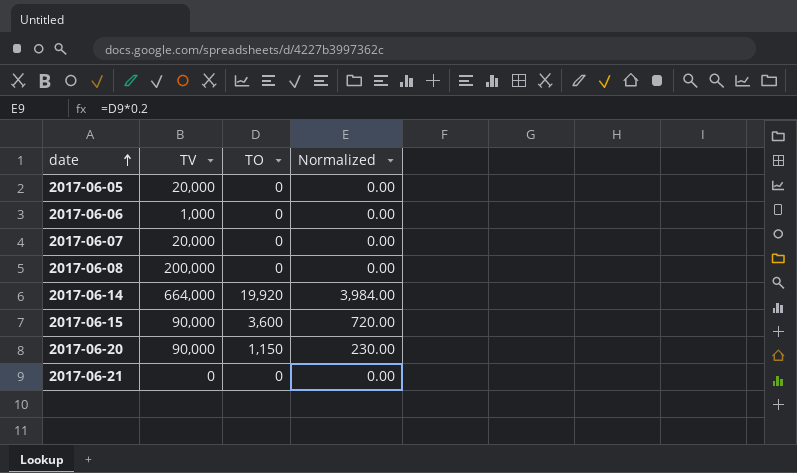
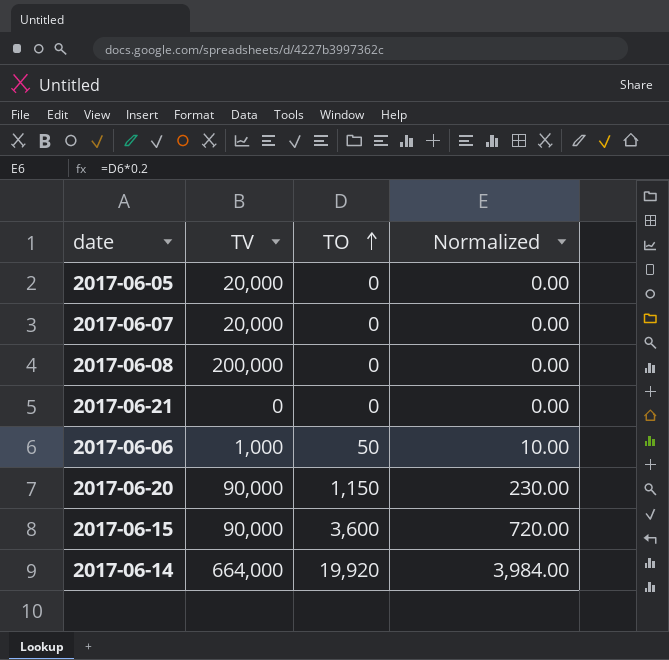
row order: date ascending -> TO ascending
2017-06-06 | TO: 0 -> 50
2017-06-06 | Normalized: 0.00 -> 10.00

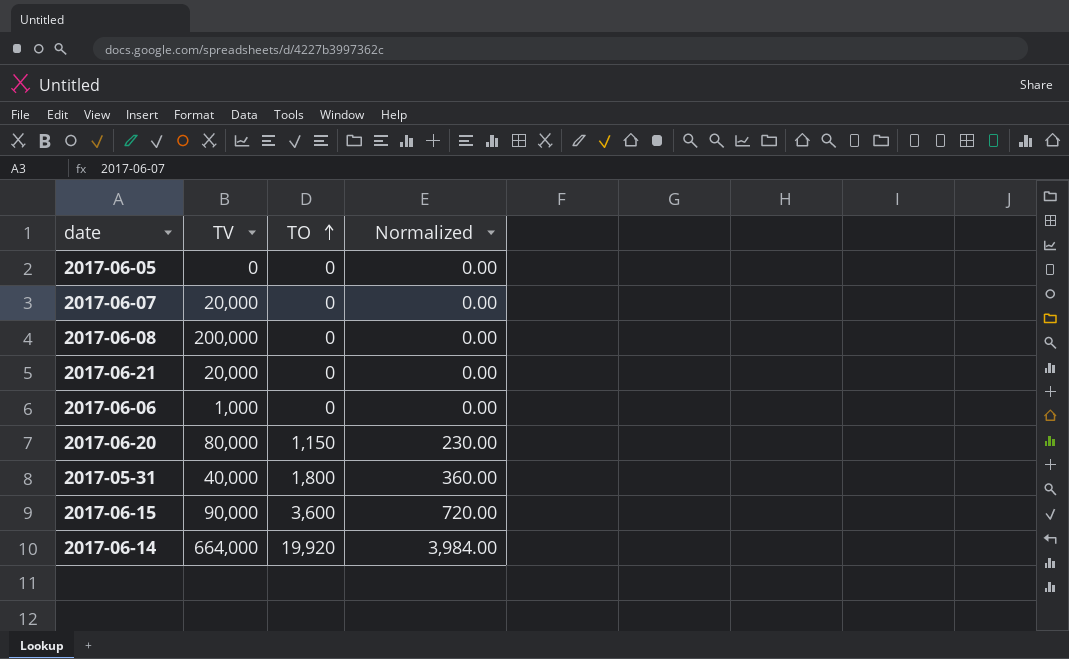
2017-06-05 | TV: 20,000 -> 0
2017-06-21 | TV: 0 -> 20,000
2017-06-06 | TO: 50 -> 0
2017-06-06 | Normalized: 10.00 -> 0.00
2017-06-20 | TV: 90,000 -> 80,000
row 2017-05-31: none -> 40,000 | 1,800 | 360.00

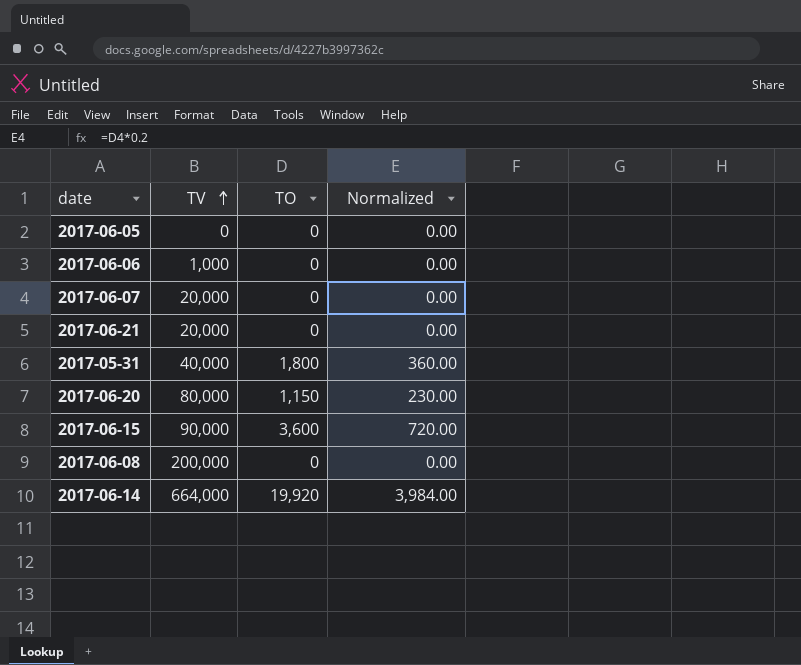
row order: TO ascending -> TV ascending

